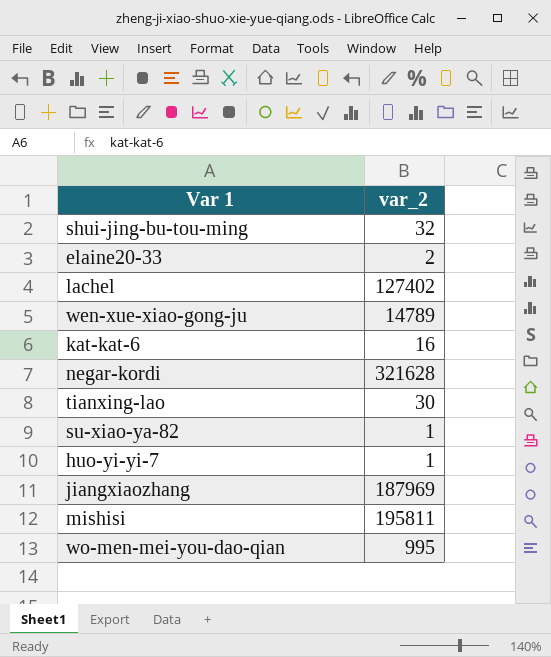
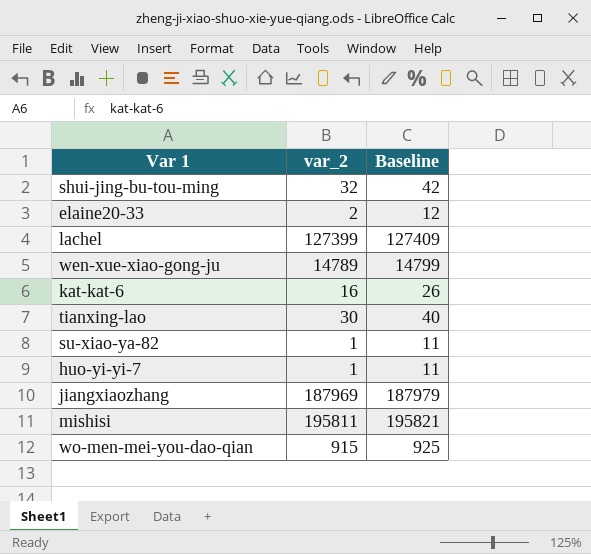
column Baseline | formula: none -> [var_2] + 10
row negar-kordi: 321628 -> none
lachel | var_2: 127402 -> 127399
wo-men-mei-you-dao-qian | var_2: 995 -> 915

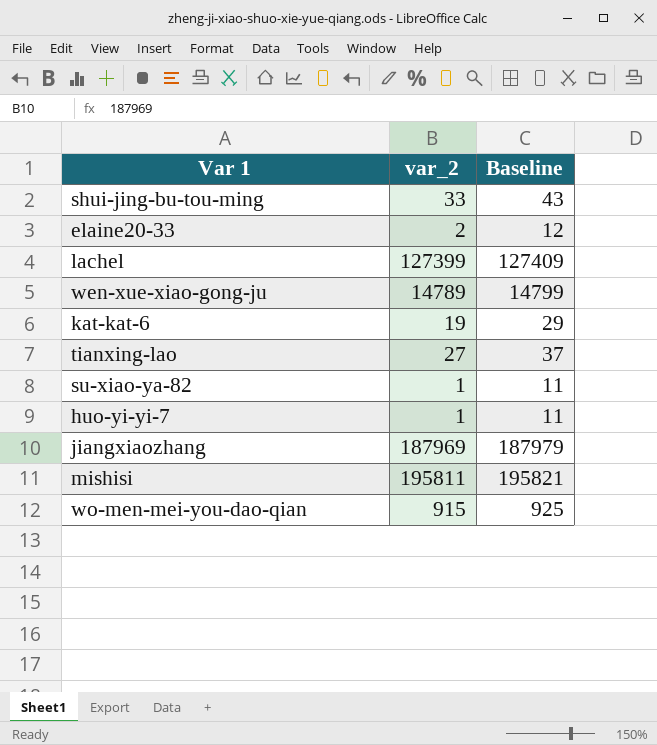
shui-jing-bu-tou-ming | var_2: 32 -> 33
shui-jing-bu-tou-ming | Baseline: 42 -> 43
kat-kat-6 | var_2: 16 -> 19
kat-kat-6 | Baseline: 26 -> 29
tianxing-lao | var_2: 30 -> 27
tianxing-lao | Baseline: 40 -> 37

